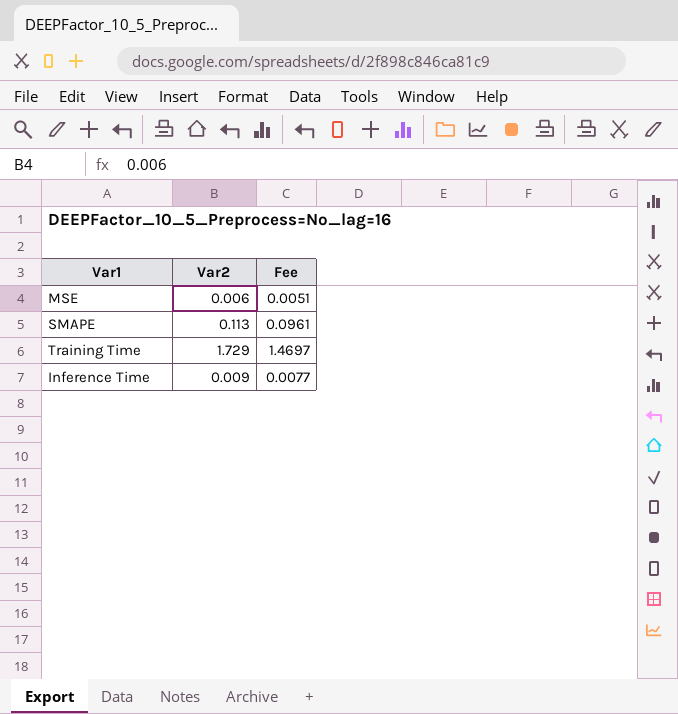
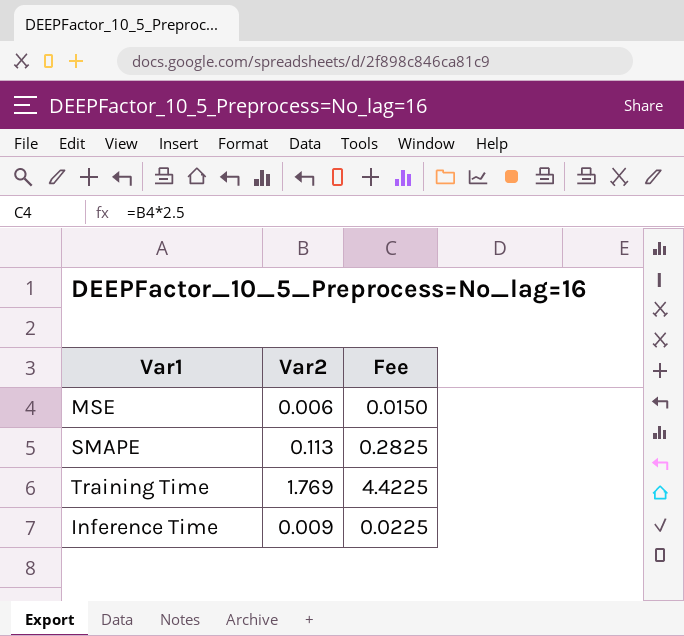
column Fee | formula: [Var2] * 0.85 -> [Var2] * 2.5
Training Time | Var2: 1.729 -> 1.769

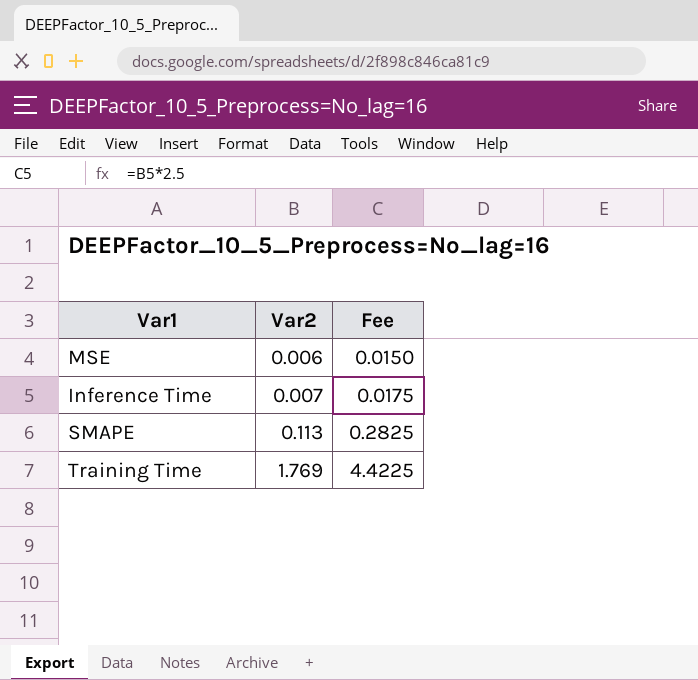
row order: none -> Var2 ascending
Inference Time | Var2: 0.009 -> 0.007
Inference Time | Fee: 0.0225 -> 0.0175

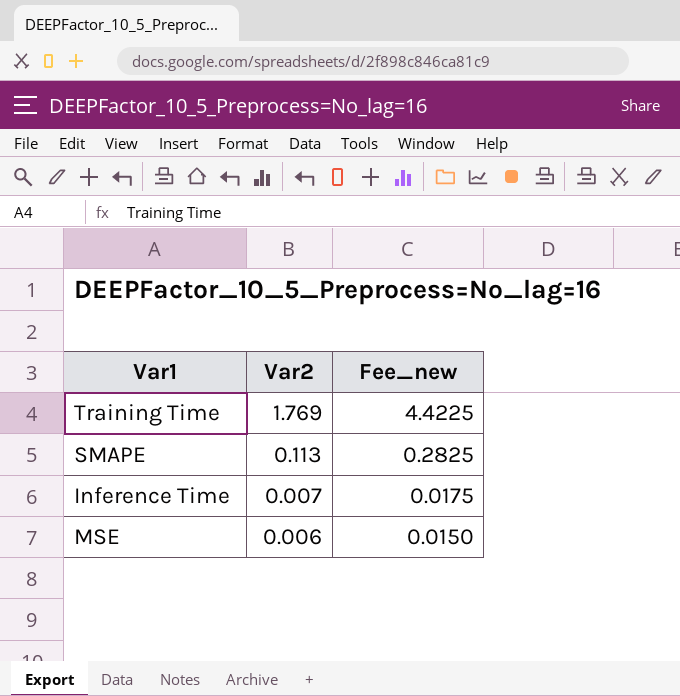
row order: Var2 ascending -> Var2 descending
column name: Fee -> Fee_new

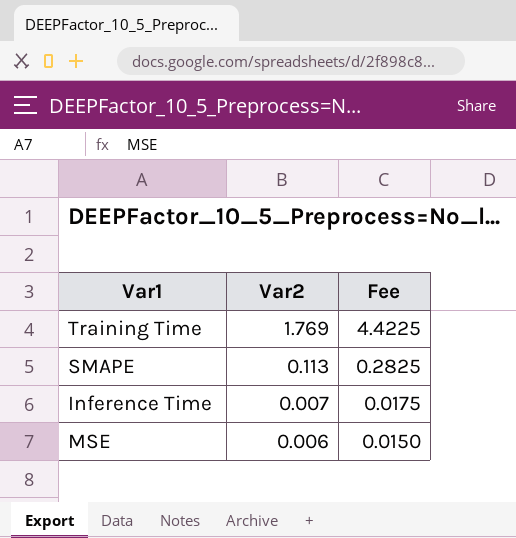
column name: Fee_new -> Fee

